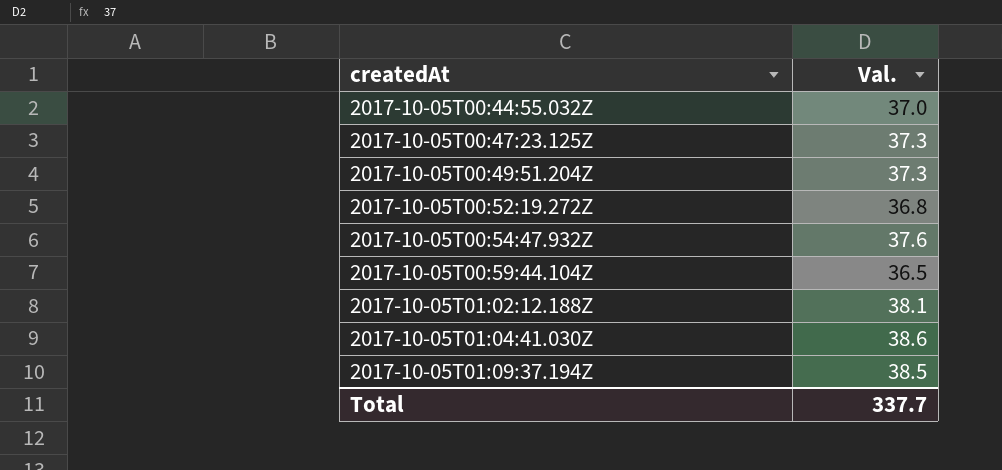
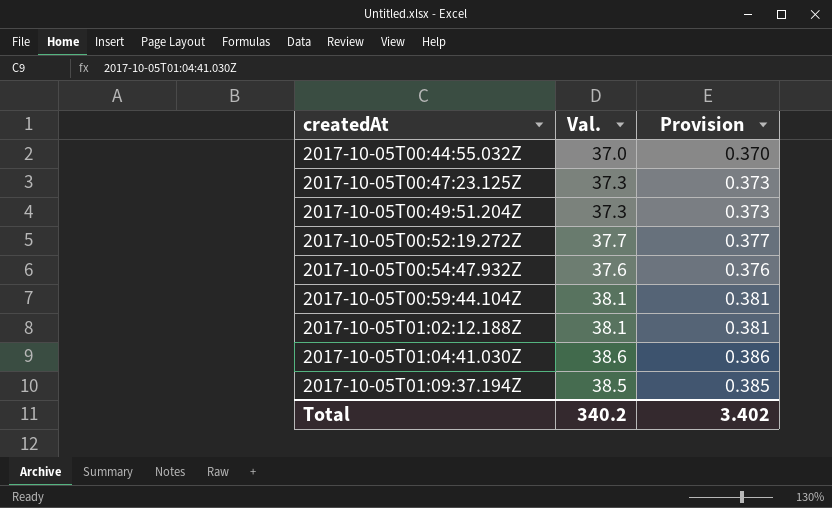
column Provision | formula: none -> [Val.] * 0.01
2017-10-05T00:52:19.272Z | Val.: 36.8 -> 37.7
2017-10-05T00:59:44.104Z | Val.: 36.5 -> 38.1
Total | Val.: 337.7 -> 340.2

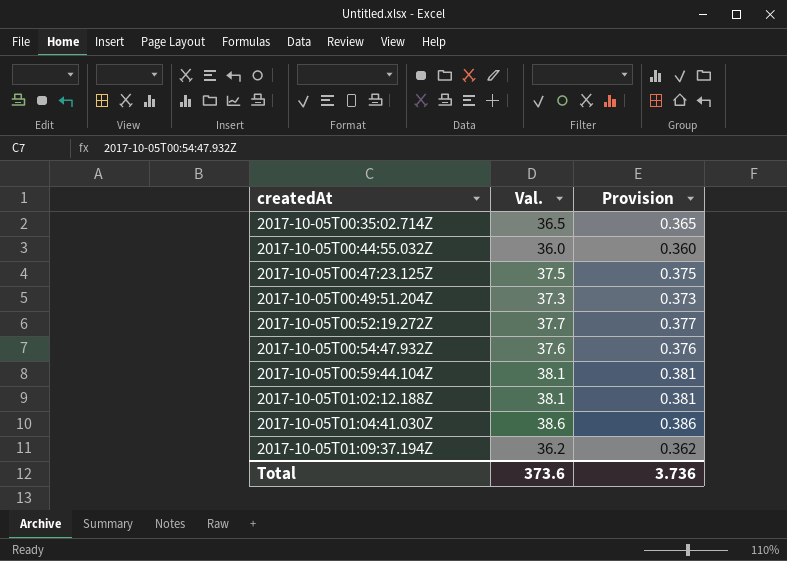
row 2017-10-05T00:35:02.714Z: none -> 36.5 | 0.365
2017-10-05T00:44:55.032Z | Val.: 37.0 -> 36.0
2017-10-05T00:44:55.032Z | Provision: 0.370 -> 0.360
2017-10-05T00:47:23.125Z | Val.: 37.3 -> 37.5
2017-10-05T00:47:23.125Z | Provision: 0.373 -> 0.375
2017-10-05T01:09:37.194Z | Val.: 38.5 -> 36.2
2017-10-05T01:09:37.194Z | Provision: 0.385 -> 0.362
Total | Val.: 340.2 -> 373.6
Total | Provision: 3.402 -> 3.736

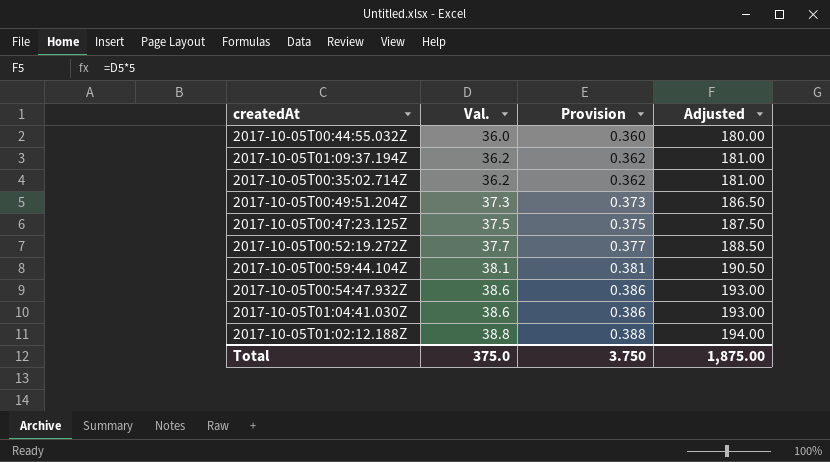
row order: createdAt ascending -> Val. ascending
column Adjusted | formula: none -> [Val.] * 5
2017-10-05T00:35:02.714Z | Val.: 36.5 -> 36.2
2017-10-05T00:35:02.714Z | Provision: 0.365 -> 0.362
2017-10-05T00:54:47.932Z | Val.: 37.6 -> 38.6
2017-10-05T00:54:47.932Z | Provision: 0.376 -> 0.386
2017-10-05T01:02:12.188Z | Val.: 38.1 -> 38.8
2017-10-05T01:02:12.188Z | Provision: 0.381 -> 0.388
Total | Val.: 373.6 -> 375.0
Total | Provision: 3.736 -> 3.750

